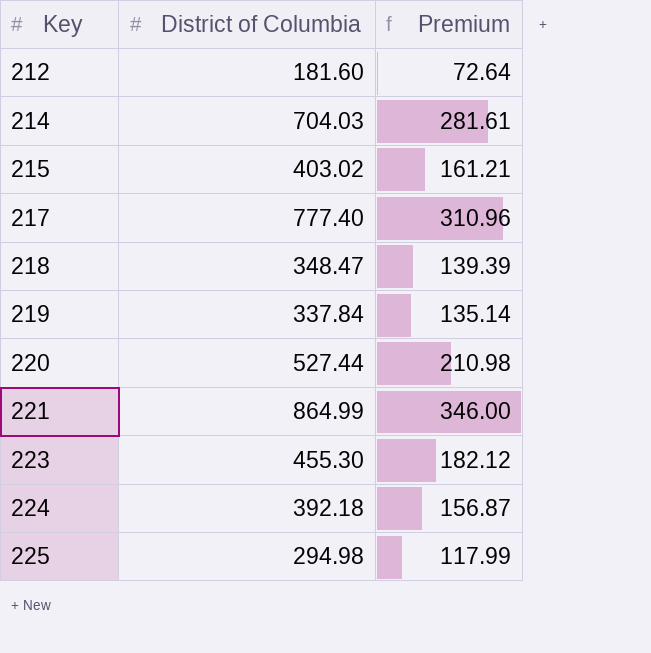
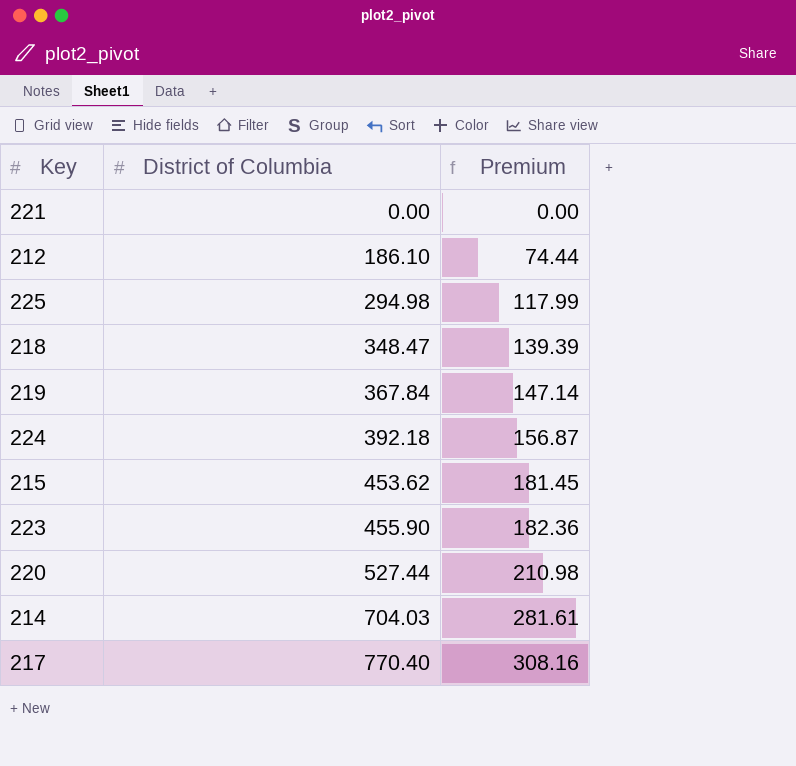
row order: Key ascending -> District of Columbia ascending
221 | District of Columbia: 864.99 -> 0.00
221 | Premium: 346.00 -> 0.00
212 | District of Columbia: 181.60 -> 186.10
212 | Premium: 72.64 -> 74.44
219 | District of Columbia: 337.84 -> 367.84
219 | Premium: 135.14 -> 147.14
215 | District of Columbia: 403.02 -> 453.62
215 | Premium: 161.21 -> 181.45
223 | District of Columbia: 455.30 -> 455.90
223 | Premium: 182.12 -> 182.36
217 | District of Columbia: 777.40 -> 770.40
217 | Premium: 310.96 -> 308.16

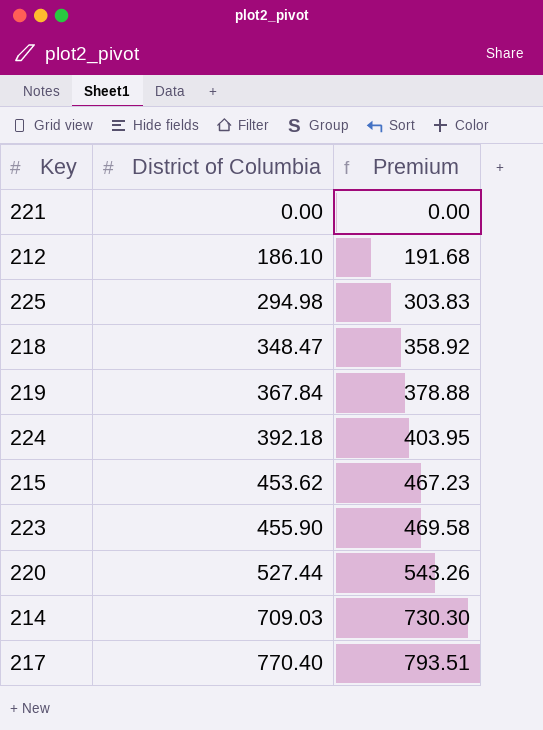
column Premium | formula: [District of Columbia] * 0.4 -> [District of Columbia] * 1.03
214 | District of Columbia: 704.03 -> 709.03

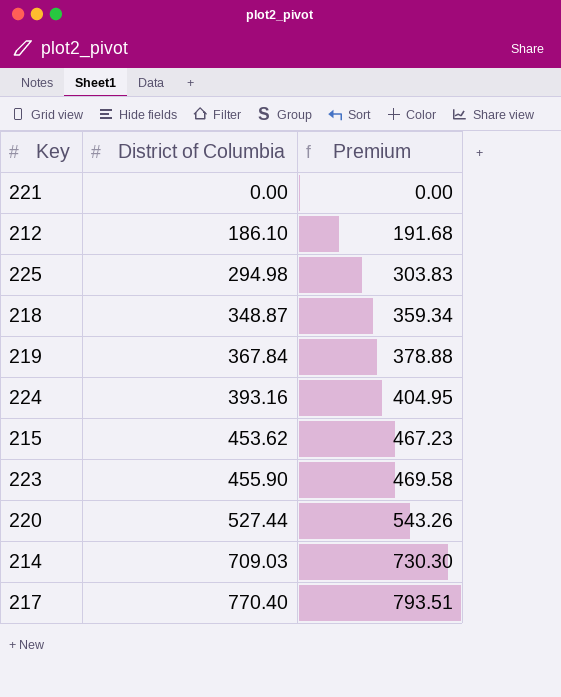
218 | District of Columbia: 348.47 -> 348.87
218 | Premium: 358.92 -> 359.34
224 | District of Columbia: 392.18 -> 393.16
224 | Premium: 403.95 -> 404.95

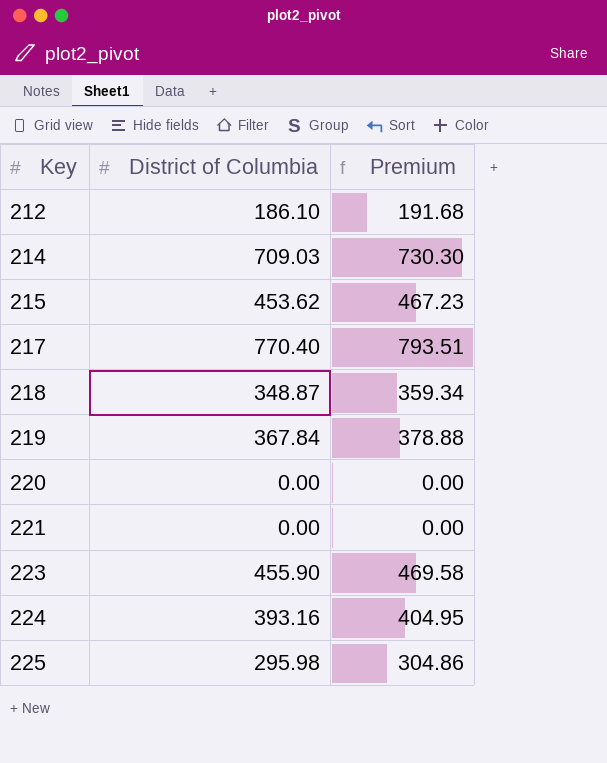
row order: District of Columbia ascending -> Key ascending
220 | District of Columbia: 527.44 -> 0.00
220 | Premium: 543.26 -> 0.00
225 | District of Columbia: 294.98 -> 295.98
225 | Premium: 303.83 -> 304.86

